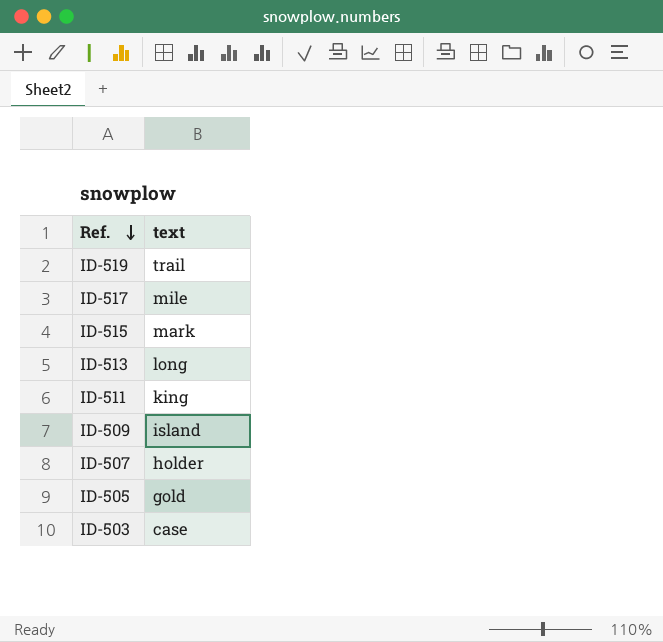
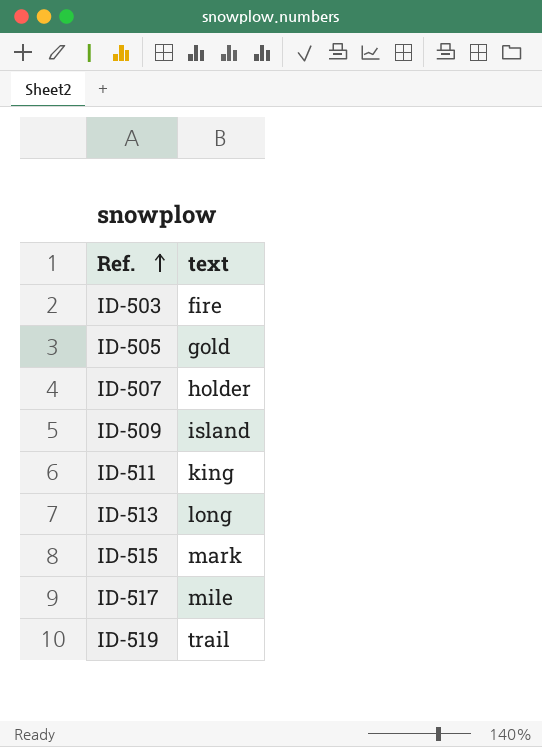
row order: Ref. descending -> Ref. ascending
ID-503 | text: case -> fire

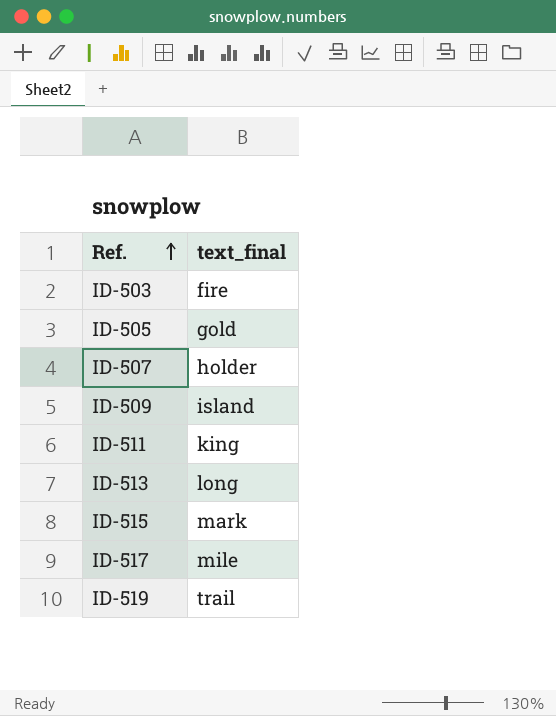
column name: text -> text_final

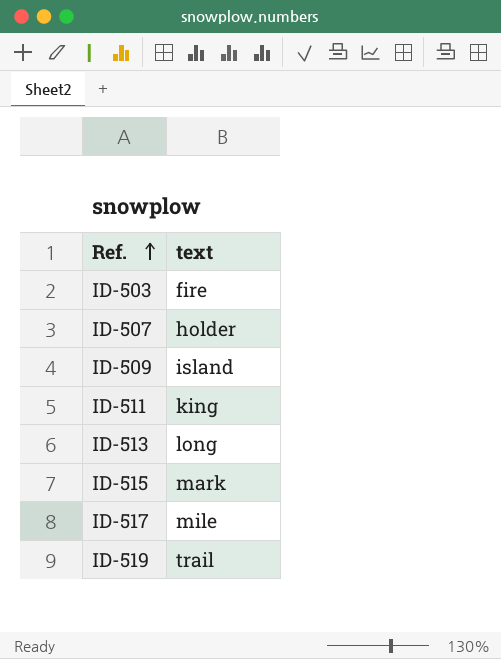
column name: text_final -> text
row ID-505: gold -> none

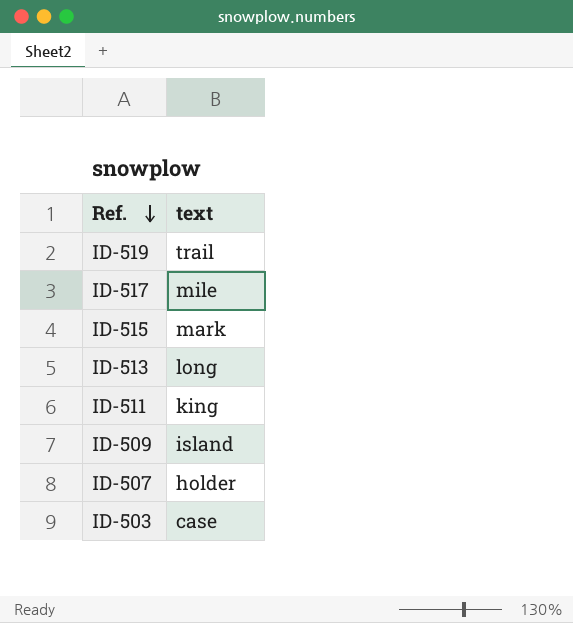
row order: Ref. ascending -> Ref. descending
ID-503 | text: fire -> case

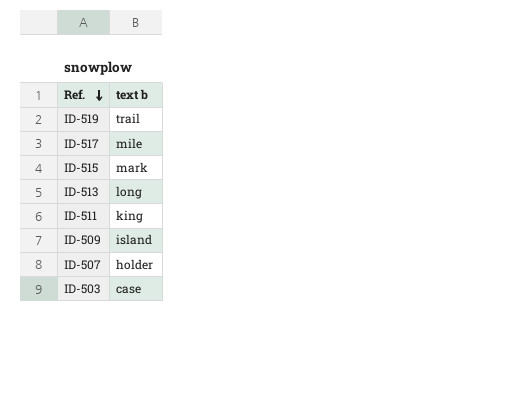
column name: text -> text b

